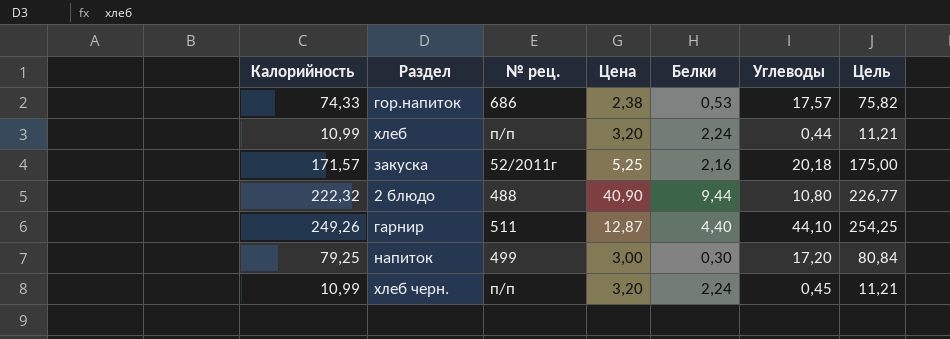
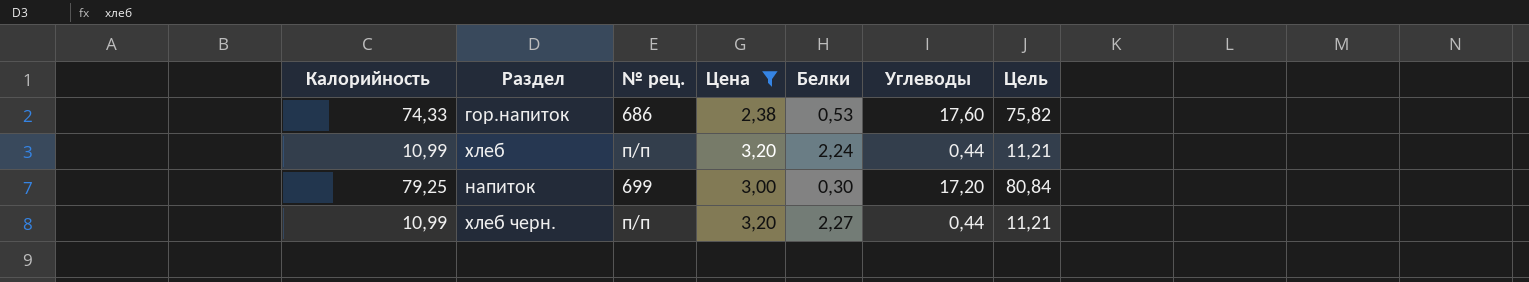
filter: none -> Цена <= 3,20
гор.напиток | Углеводы: 17,57 -> 17,60
напиток | № рец.: 499 -> 699
хлеб черн. | Белки: 2,24 -> 2,27
хлеб черн. | Углеводы: 0,45 -> 0,44

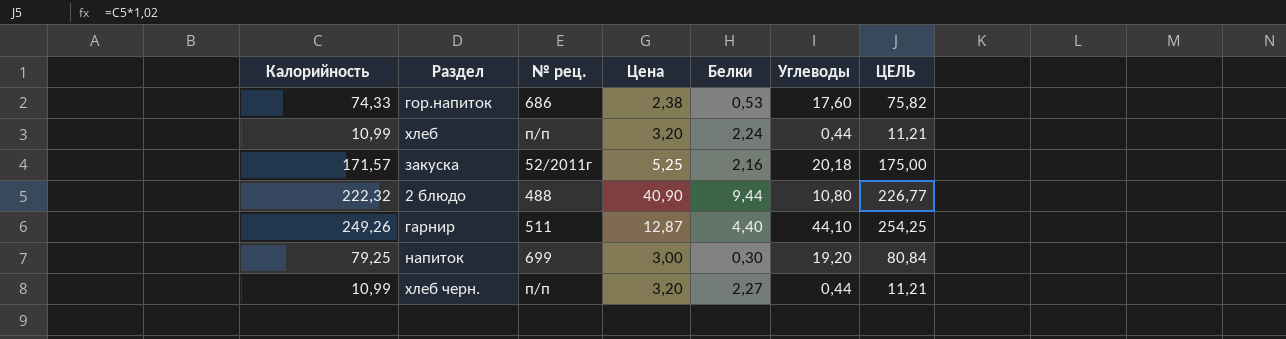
filter: Цена <= 3,20 -> none
column name: Цель -> ЦЕЛЬ
напиток | Углеводы: 17,20 -> 19,20

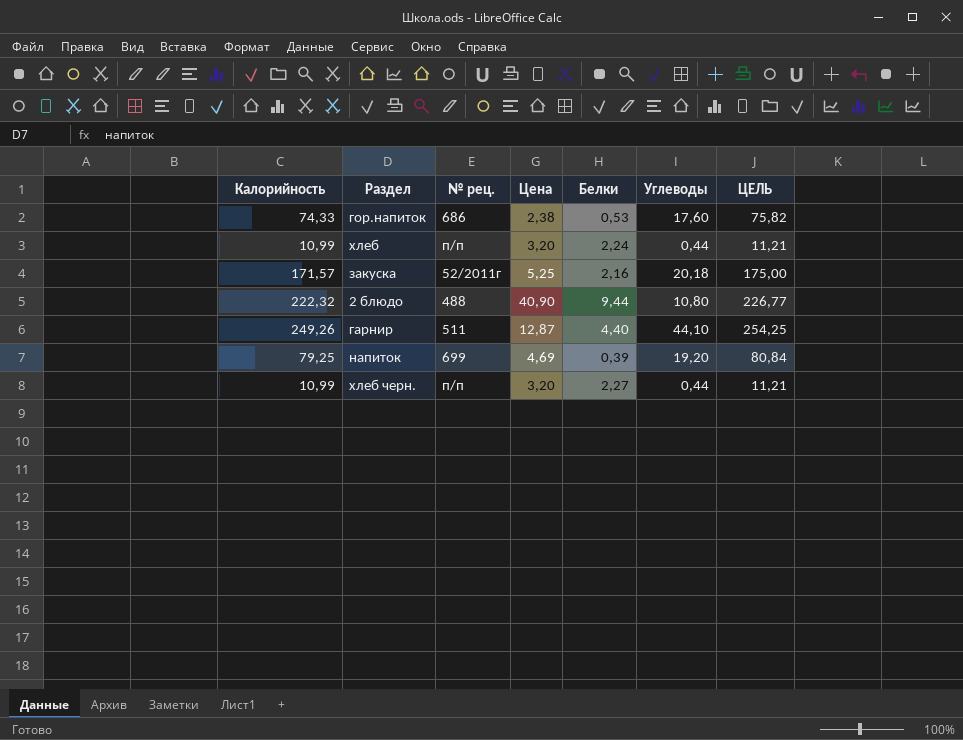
напиток | Цена: 3,00 -> 4,69
напиток | Белки: 0,30 -> 0,39

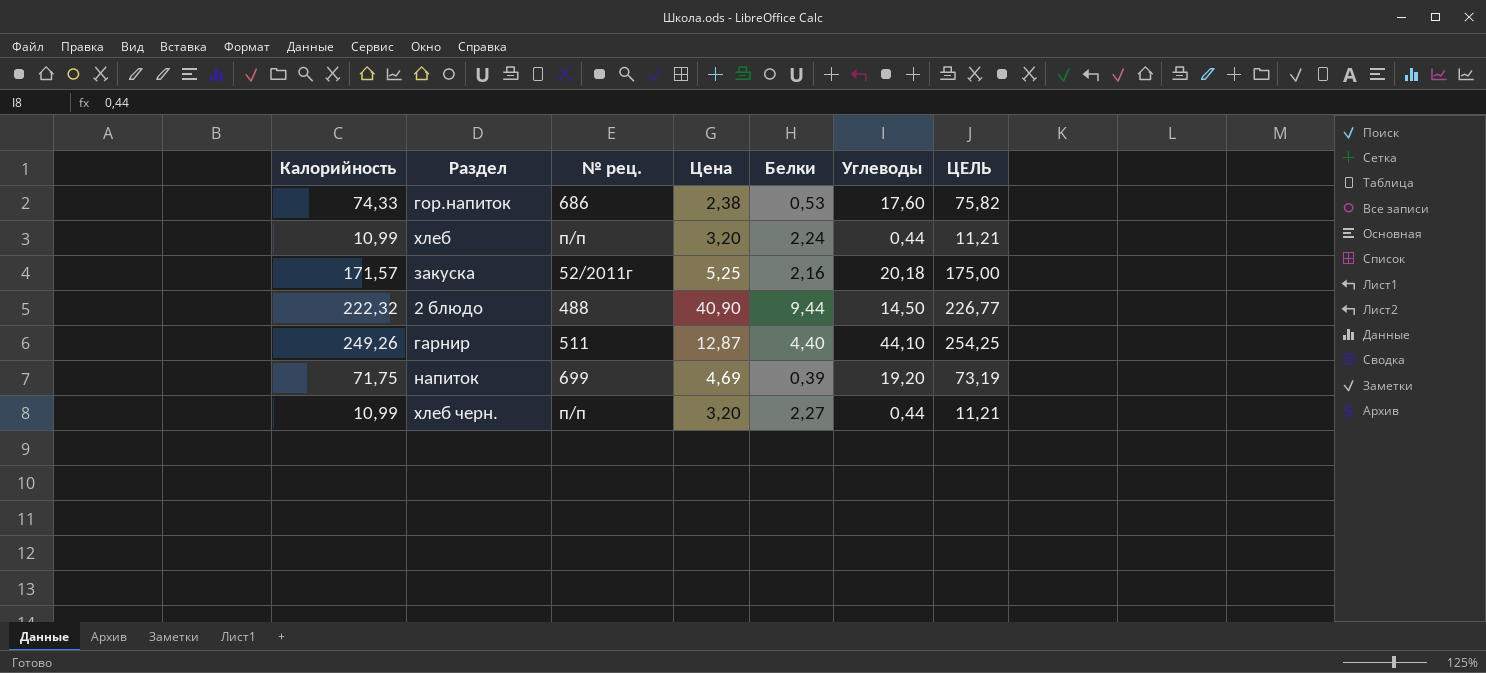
2 блюдо | Углеводы: 10,80 -> 14,50
напиток | Калорийность: 79,25 -> 71,75
напиток | ЦЕЛЬ: 80,84 -> 73,19

